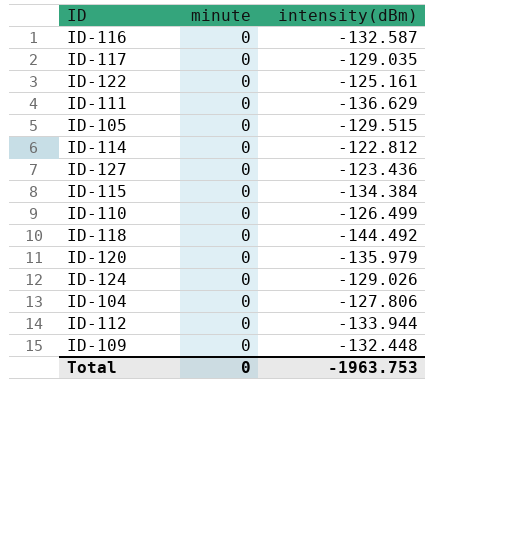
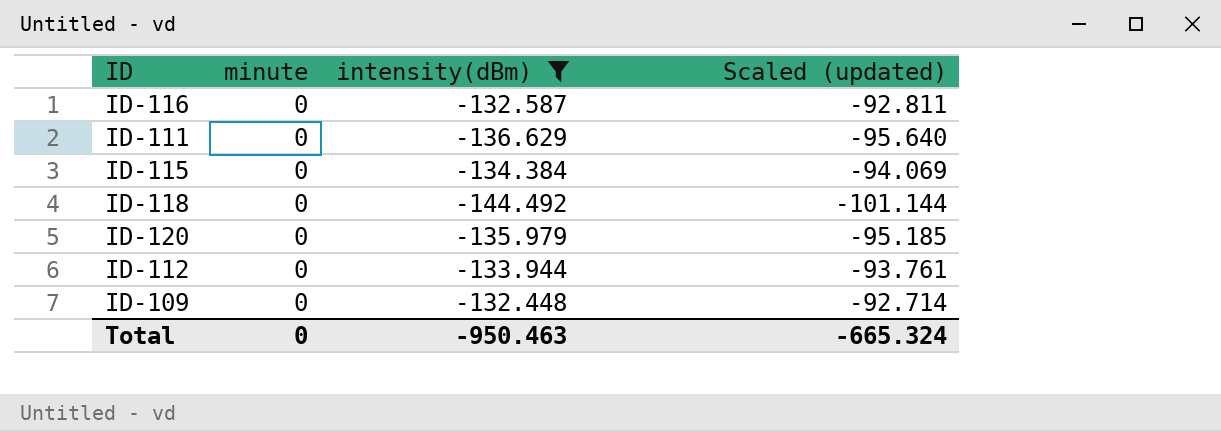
filter: none -> intensity(dBm) <= -132.448
column Scaled (updated) | formula: none -> [intensity(dBm)] * 0.7
Total | intensity(dBm): -1963.753 -> -950.463

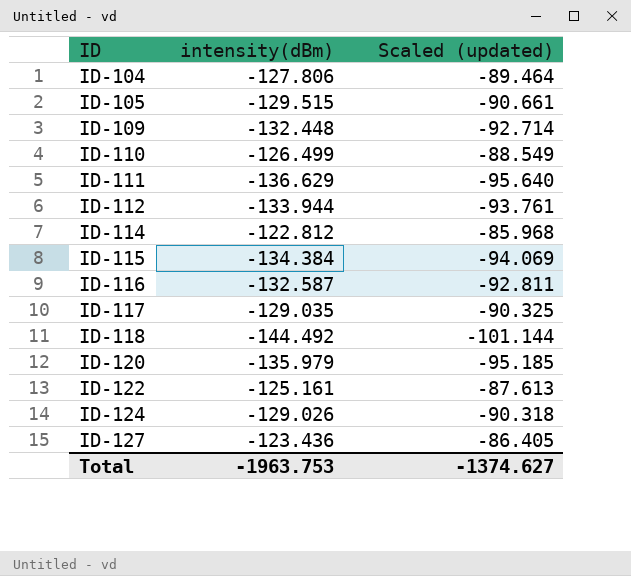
filter: intensity(dBm) <= -132.448 -> none
row order: none -> ID ascending
column minute | position: 2 -> none
Total | intensity(dBm): -950.463 -> -1963.753
Total | Scaled (updated): -665.324 -> -1374.627

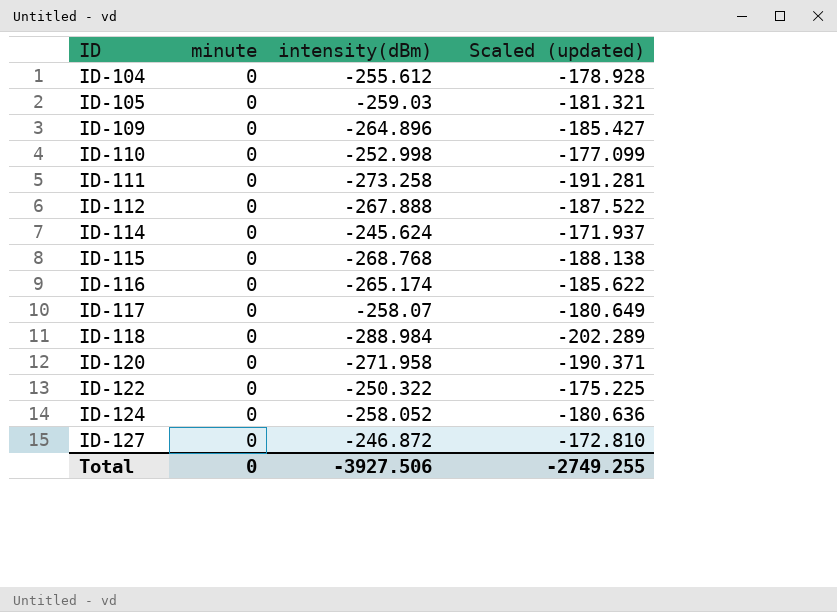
column minute | position: none -> 2
ID-104 | intensity(dBm): -127.806 -> -255.612
ID-104 | Scaled (updated): -89.464 -> -178.928
ID-105 | intensity(dBm): -129.515 -> -259.03
ID-105 | Scaled (updated): -90.661 -> -181.321
ID-109 | intensity(dBm): -132.448 -> -264.896
ID-109 | Scaled (updated): -92.714 -> -185.427
ID-110 | intensity(dBm): -126.499 -> -252.998
ID-110 | Scaled (updated): -88.549 -> -177.099
ID-111 | intensity(dBm): -136.629 -> -273.258
ID-111 | Scaled (updated): -95.640 -> -191.281
ID-112 | intensity(dBm): -133.944 -> -267.888
ID-112 | Scaled (updated): -93.761 -> -187.522
ID-114 | intensity(dBm): -122.812 -> -245.624
ID-114 | Scaled (updated): -85.968 -> -171.937
ID-115 | intensity(dBm): -134.384 -> -268.768
ID-115 | Scaled (updated): -94.069 -> -188.138
ID-116 | intensity(dBm): -132.587 -> -265.174
ID-116 | Scaled (updated): -92.811 -> -185.622
ID-117 | intensity(dBm): -129.035 -> -258.07
ID-117 | Scaled (updated): -90.325 -> -180.649
ID-118 | intensity(dBm): -144.492 -> -288.984
ID-118 | Scaled (updated): -101.144 -> -202.289
ID-120 | intensity(dBm): -135.979 -> -271.958
ID-120 | Scaled (updated): -95.185 -> -190.371
ID-122 | intensity(dBm): -125.161 -> -250.322
ID-122 | Scaled (updated): -87.613 -> -175.225
ID-124 | intensity(dBm): -129.026 -> -258.052
ID-124 | Scaled (updated): -90.318 -> -180.636
ID-127 | intensity(dBm): -123.436 -> -246.872
ID-127 | Scaled (updated): -86.405 -> -172.810
Total | intensity(dBm): -1963.753 -> -3927.506
Total | Scaled (updated): -1374.627 -> -2749.255

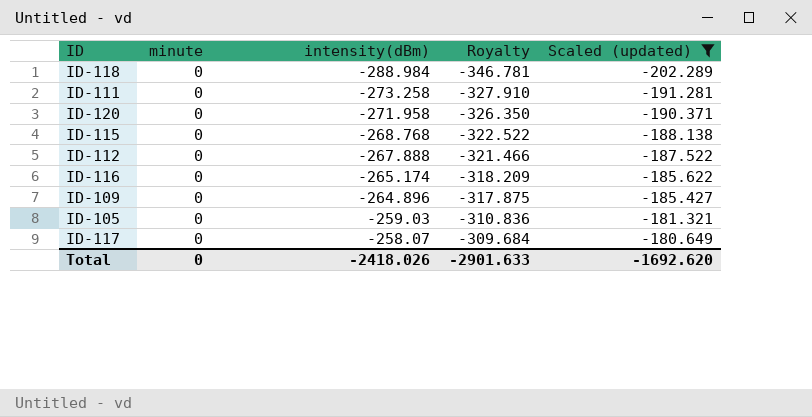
filter: none -> Scaled (updated) <= -180.649
row order: ID ascending -> intensity(dBm) ascending
column Royalty | formula: none -> [intensity(dBm)] * 1.2
Total | intensity(dBm): -3927.506 -> -2418.026
Total | Scaled (updated): -2749.255 -> -1692.620

